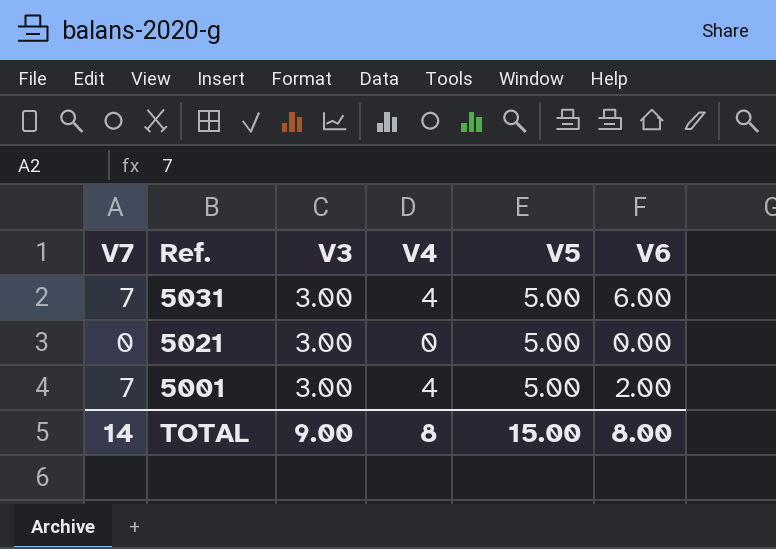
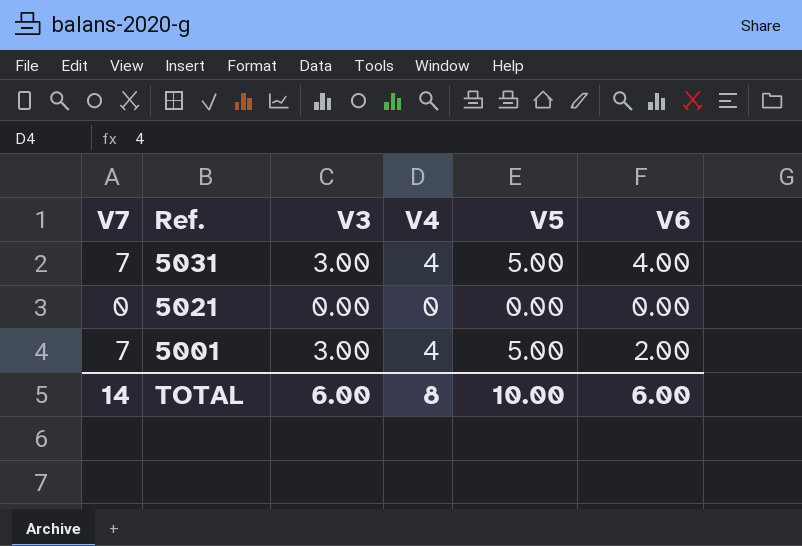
5031 | V6: 6.00 -> 4.00
5021 | V3: 3.00 -> 0.00
5021 | V5: 5.00 -> 0.00
TOTAL | V3: 9.00 -> 6.00
TOTAL | V5: 15.00 -> 10.00
TOTAL | V6: 8.00 -> 6.00

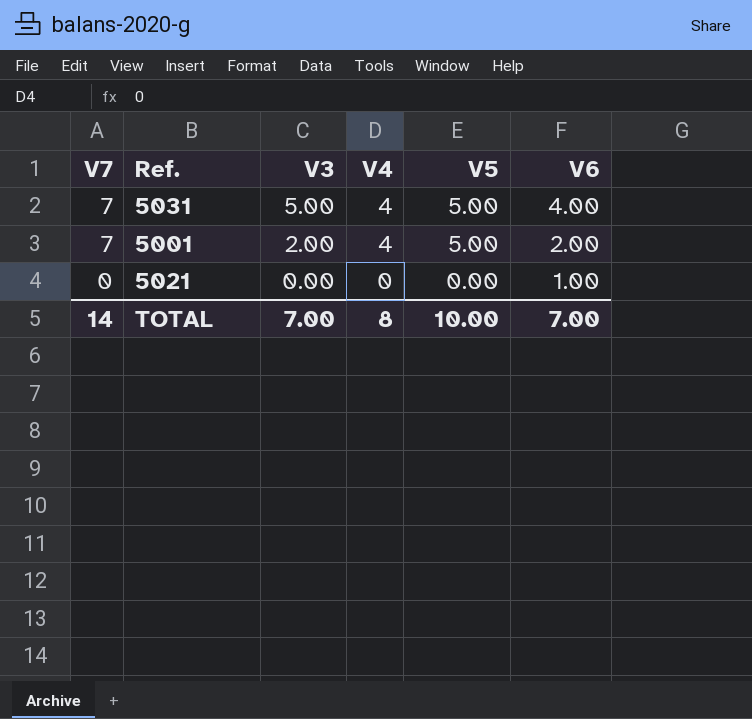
row order: Ref. descending -> V7 descending
5031 | V3: 3.00 -> 5.00
5001 | V3: 3.00 -> 2.00
5021 | V6: 0.00 -> 1.00
TOTAL | V3: 6.00 -> 7.00
TOTAL | V6: 6.00 -> 7.00

